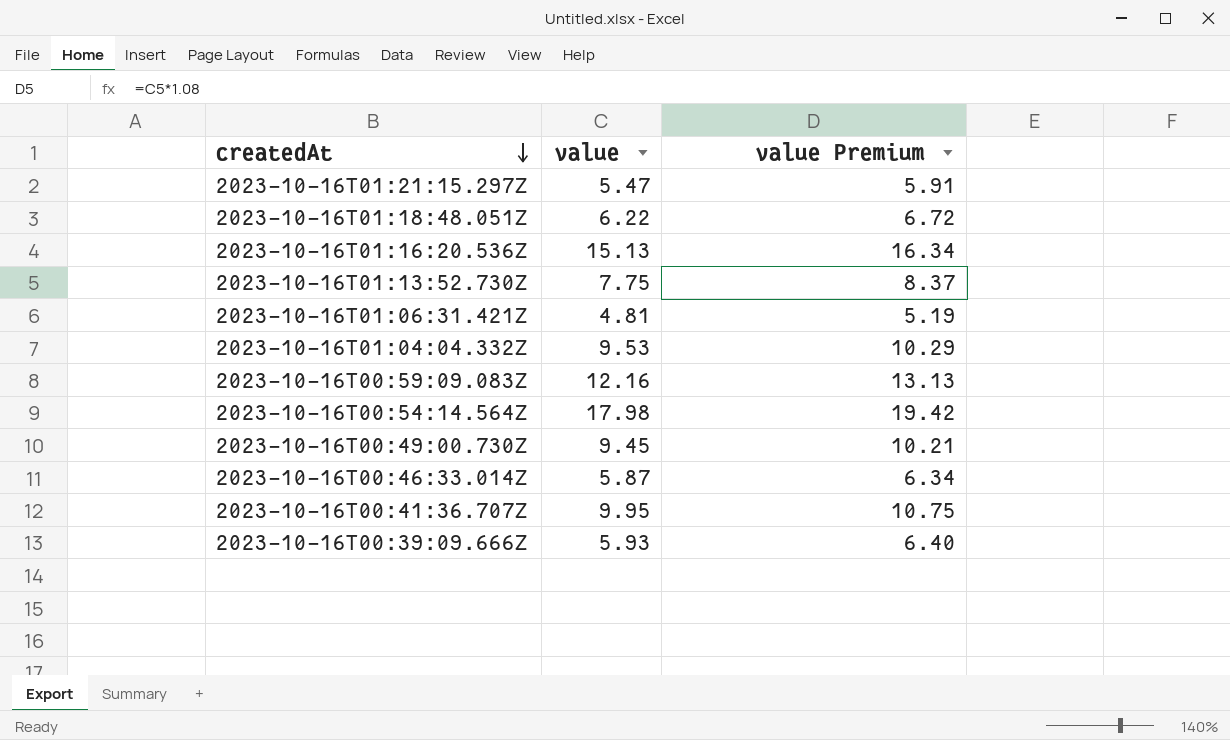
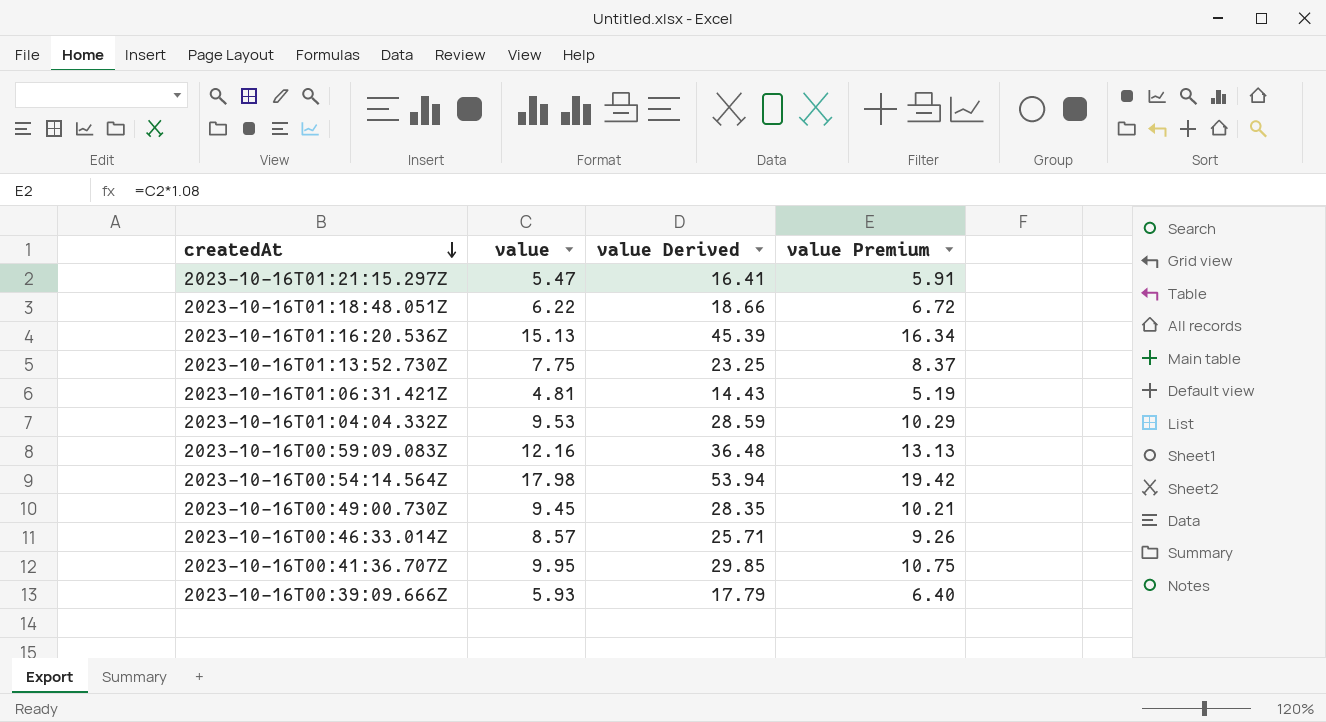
column value Derived | formula: none -> [value] * 3
2023-10-16T00:46:33.014Z | value: 5.87 -> 8.57
2023-10-16T00:46:33.014Z | value Premium: 6.34 -> 9.26

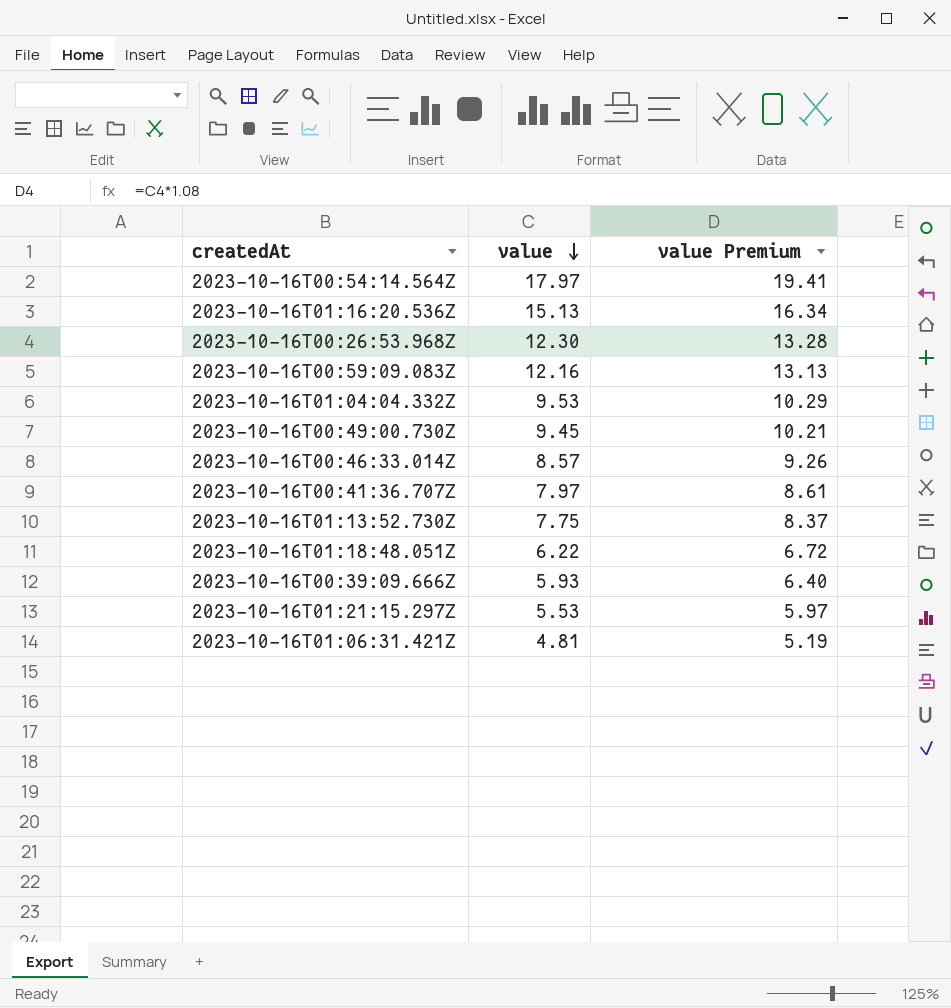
row order: createdAt descending -> value descending
column value Derived | formula: [value] * 3 -> none
2023-10-16T00:54:14.564Z | value: 17.98 -> 17.97
2023-10-16T00:54:14.564Z | value Premium: 19.42 -> 19.41
row 2023-10-16T00:26:53.968Z: none -> 12.30 | 13.28
2023-10-16T00:41:36.707Z | value: 9.95 -> 7.97
2023-10-16T00:41:36.707Z | value Premium: 10.75 -> 8.61
2023-10-16T01:21:15.297Z | value: 5.47 -> 5.53
2023-10-16T01:21:15.297Z | value Premium: 5.91 -> 5.97

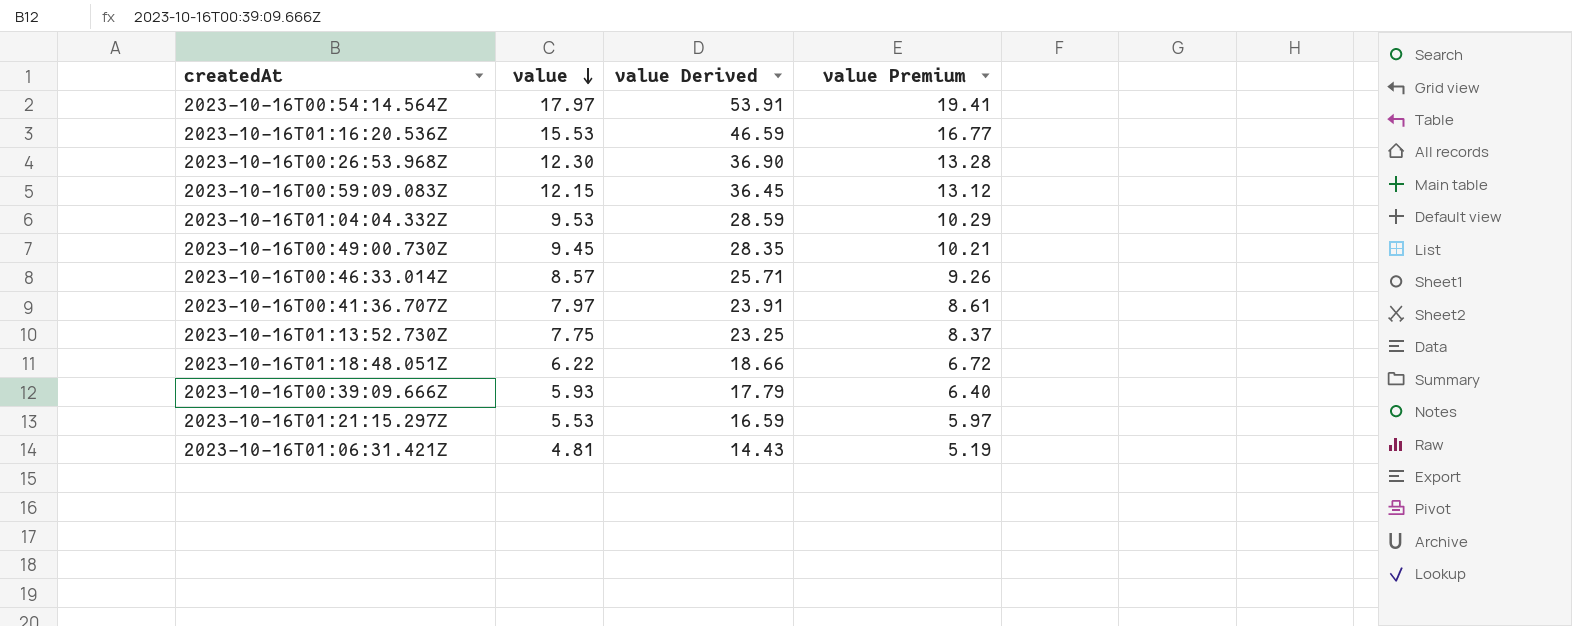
column value Derived | formula: none -> [value] * 3
2023-10-16T01:16:20.536Z | value: 15.13 -> 15.53
2023-10-16T01:16:20.536Z | value Premium: 16.34 -> 16.77
2023-10-16T00:59:09.083Z | value: 12.16 -> 12.15
2023-10-16T00:59:09.083Z | value Premium: 13.13 -> 13.12

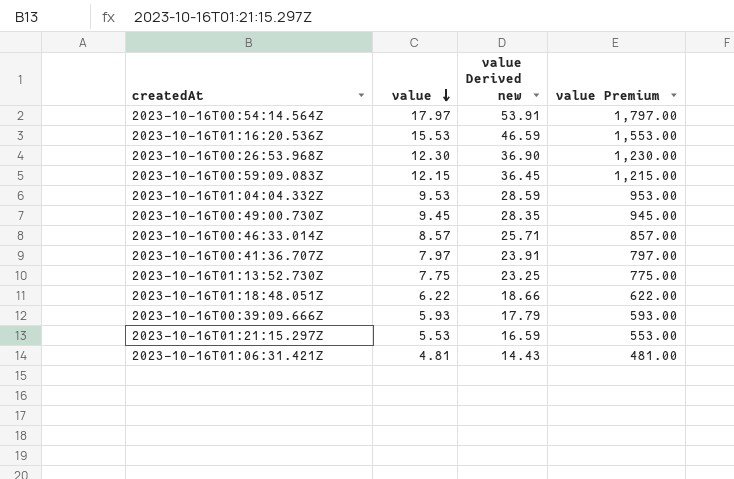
column name: value Derived -> value Derived new
column value Premium | formula: [value] * 1.08 -> [value] * 100

